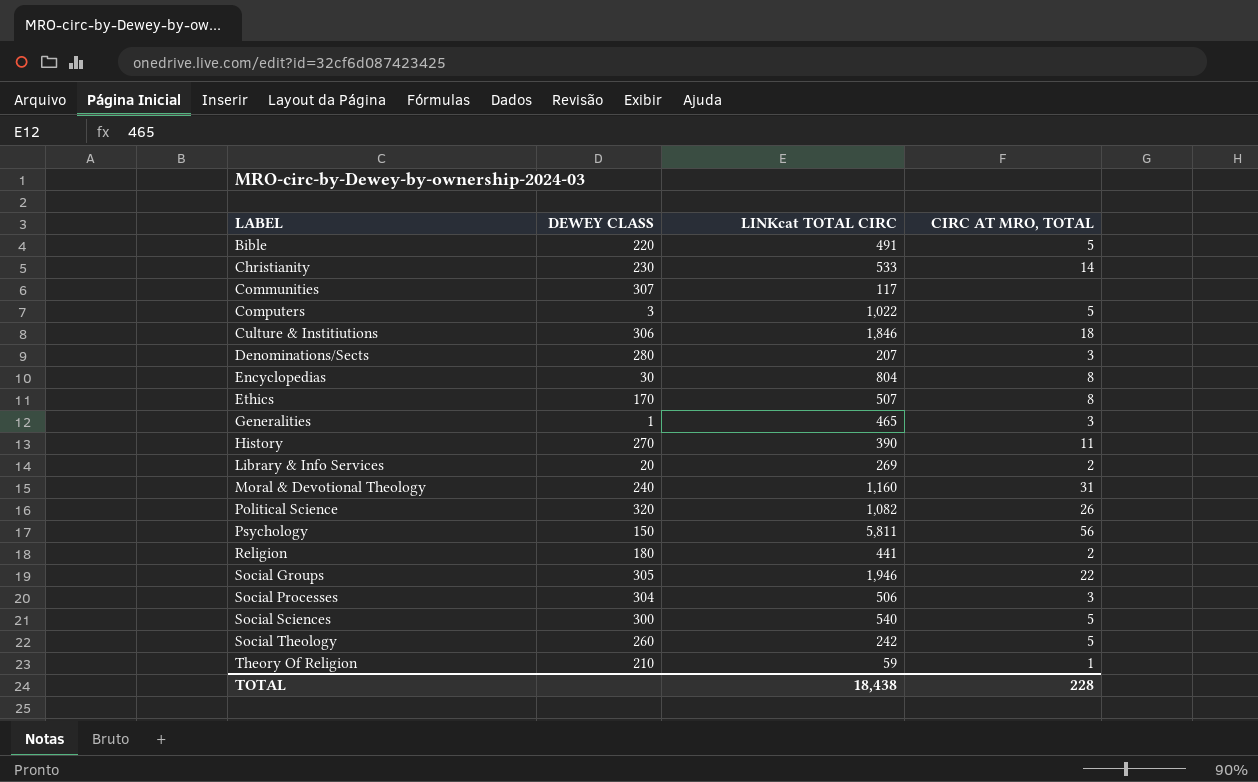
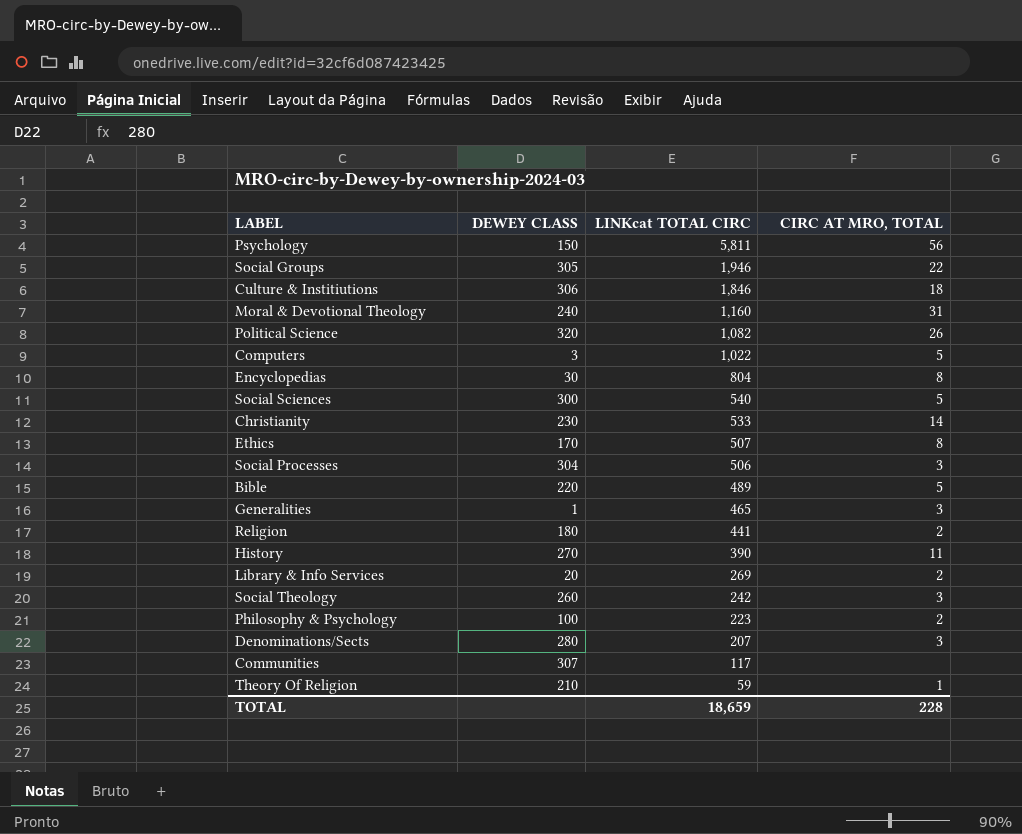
row order: LABEL ascending -> LINKcat TOTAL CIRC descending
Bible | LINKcat TOTAL CIRC: 491 -> 489
Social Theology | CIRC AT MRO, TOTAL: 5 -> 3
row Philosophy & Psychology: none -> 100 | 223 | 2
TOTAL | LINKcat TOTAL CIRC: 18,438 -> 18,659

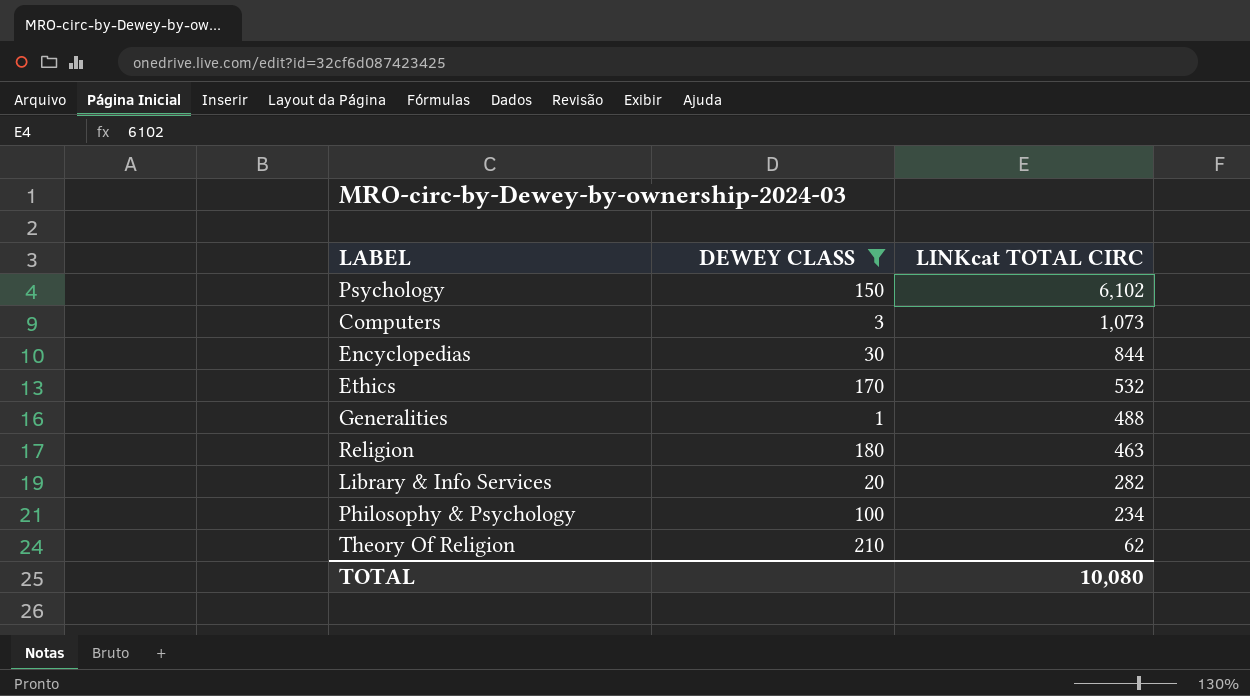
filter: none -> DEWEY CLASS <= 210
column CIRC AT MRO, TOTAL | position: 4 -> none
Psychology | LINKcat TOTAL CIRC: 5,811 -> 6,102
Computers | LINKcat TOTAL CIRC: 1,022 -> 1,073
Encyclopedias | LINKcat TOTAL CIRC: 804 -> 844
Ethics | LINKcat TOTAL CIRC: 507 -> 532
Generalities | LINKcat TOTAL CIRC: 465 -> 488
Religion | LINKcat TOTAL CIRC: 441 -> 463
Library & Info Services | LINKcat TOTAL CIRC: 269 -> 282
Philosophy & Psychology | LINKcat TOTAL CIRC: 223 -> 234
Theory Of Religion | LINKcat TOTAL CIRC: 59 -> 62
TOTAL | LINKcat TOTAL CIRC: 18,659 -> 10,080

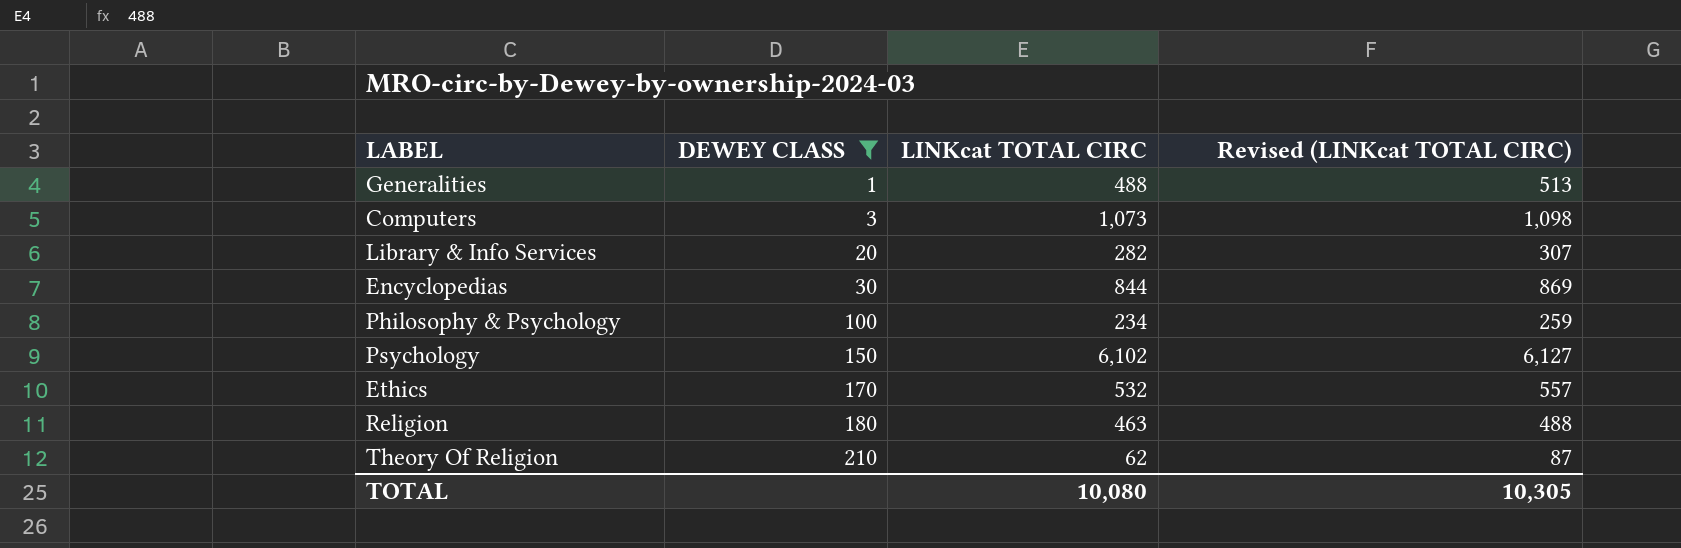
row order: LINKcat TOTAL CIRC descending -> DEWEY CLASS ascending
column Revised (LINKcat TOTAL CIRC) | formula: none -> [LINKcat TOTAL CIRC] + 25

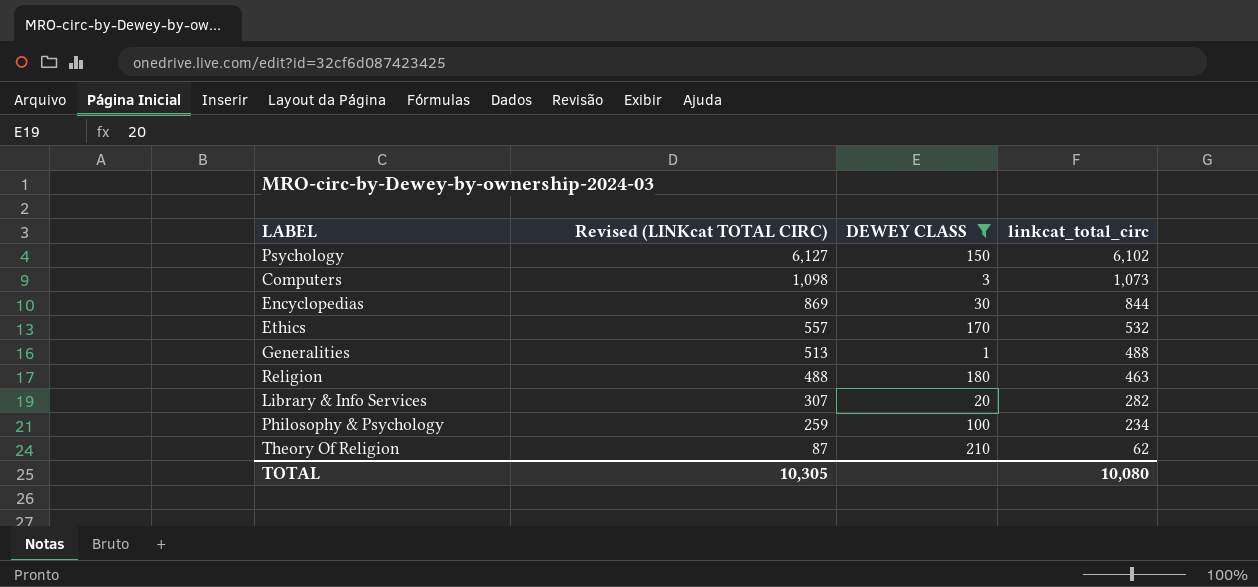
row order: DEWEY CLASS ascending -> Revised (LINKcat TOTAL CIRC) descending
column Revised (LINKcat TOTAL CIRC) | position: 4 -> 2
column name: LINKcat TOTAL CIRC -> linkcat_total_circ

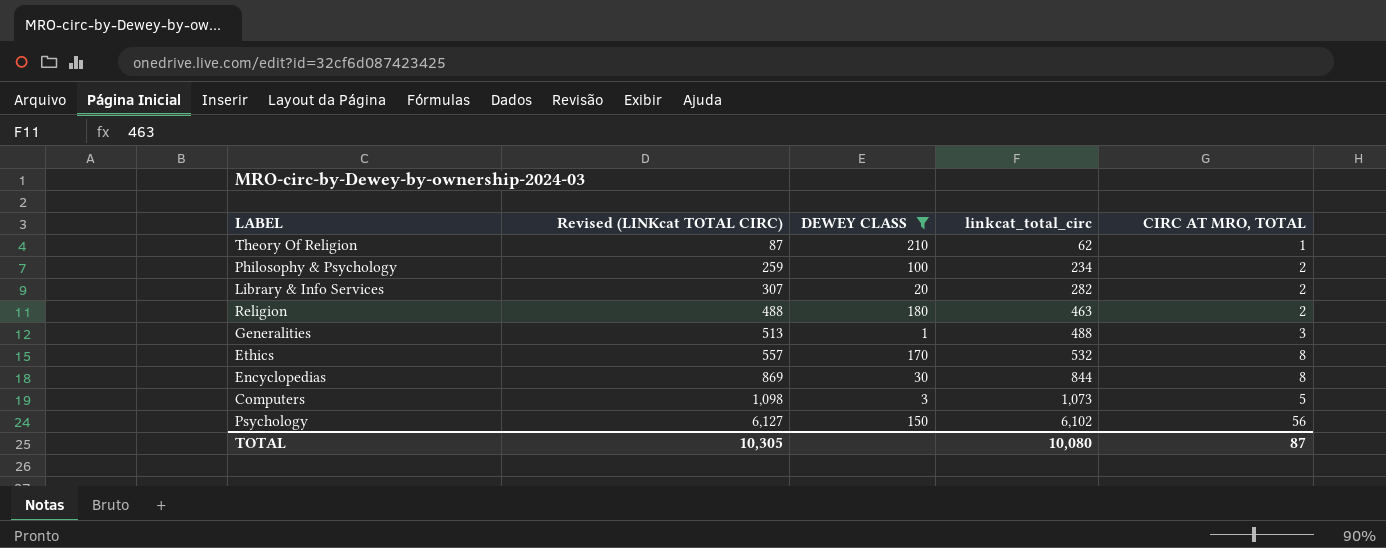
row order: Revised (LINKcat TOTAL CIRC) descending -> Revised (LINKcat TOTAL CIRC) ascending
column CIRC AT MRO, TOTAL | position: none -> 5

